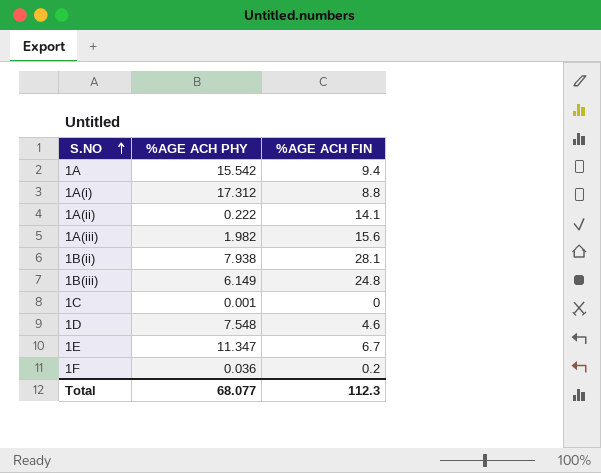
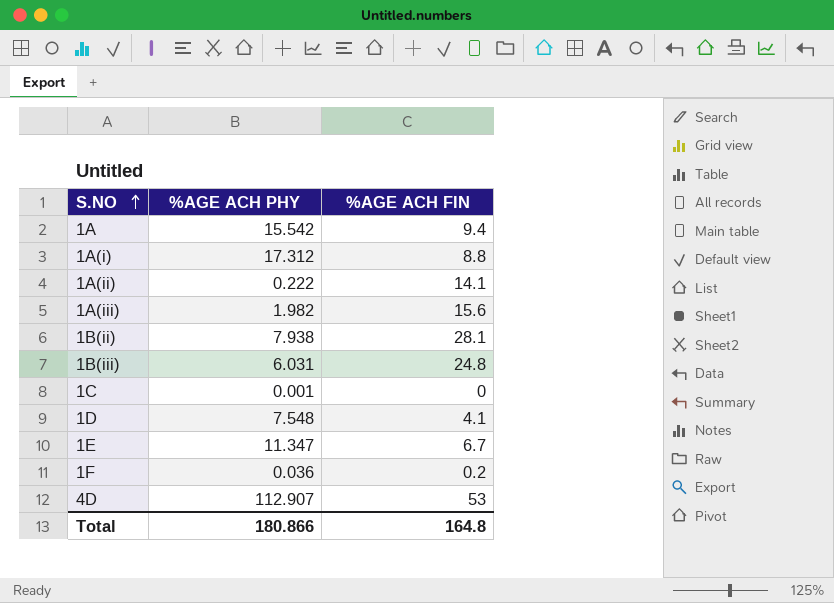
1B(iii) | %AGE ACH PHY: 6.149 -> 6.031
1D | %AGE ACH FIN: 4.6 -> 4.1
row 4D: none -> 112.907 | 53
Total | %AGE ACH PHY: 68.077 -> 180.866
Total | %AGE ACH FIN: 112.3 -> 164.8

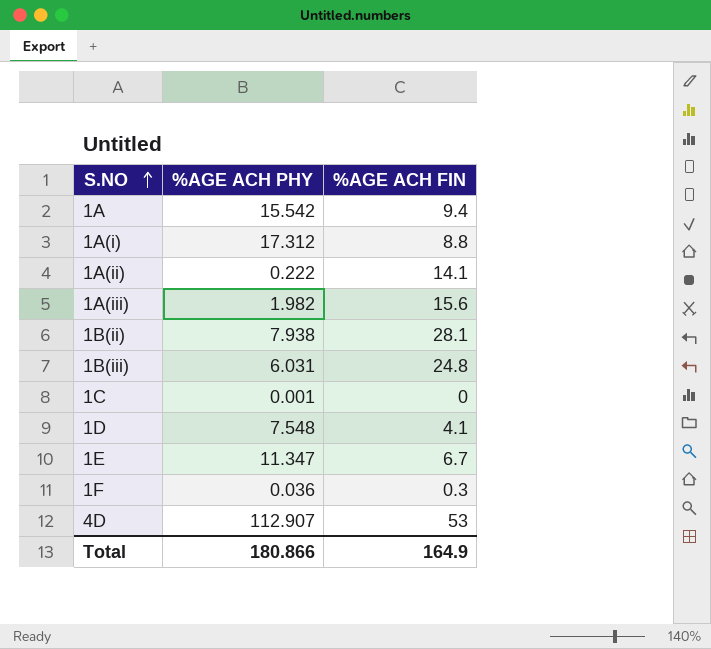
1F | %AGE ACH FIN: 0.2 -> 0.3
Total | %AGE ACH FIN: 164.8 -> 164.9

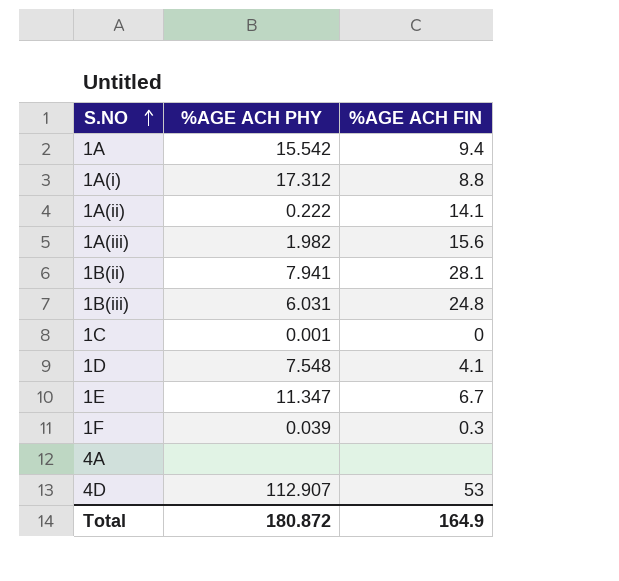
1B(ii) | %AGE ACH PHY: 7.938 -> 7.941
1F | %AGE ACH PHY: 0.036 -> 0.039
row 4A: none -> none | none
Total | %AGE ACH PHY: 180.866 -> 180.872

